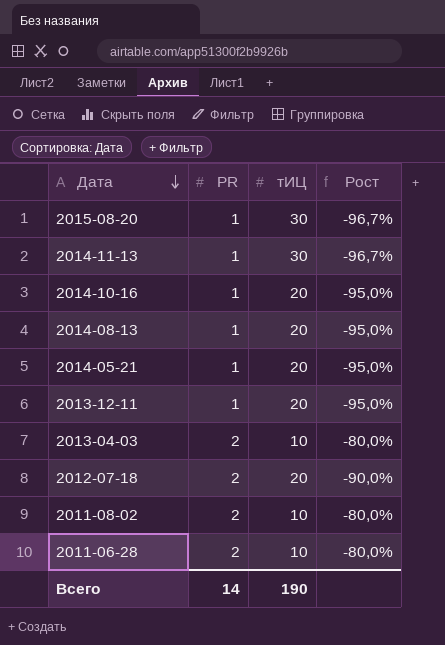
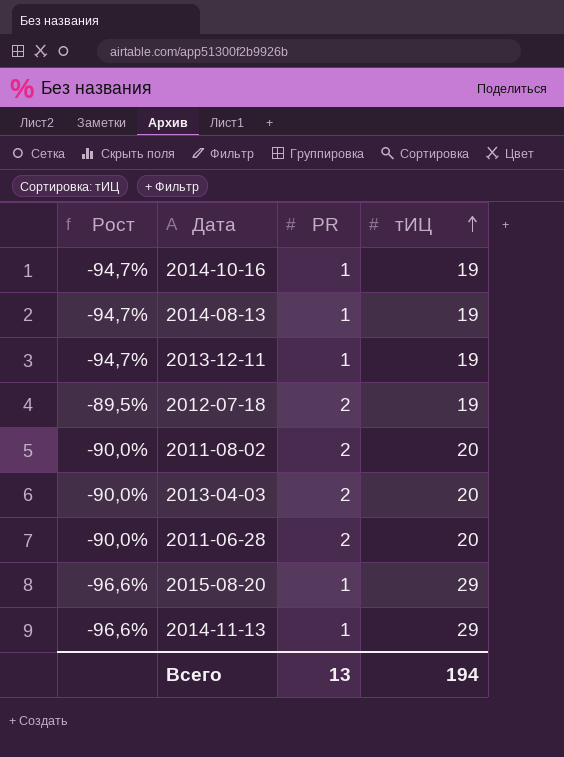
row order: Дата descending -> тИЦ ascending
column Рост | position: 4 -> 1
row 2014-05-21: 1 | 20 | -95,0% -> none
2014-10-16 | Рост: -95,0% -> -94,7%
2014-10-16 | тИЦ: 20 -> 19
2014-08-13 | Рост: -95,0% -> -94,7%
2014-08-13 | тИЦ: 20 -> 19
2013-12-11 | Рост: -95,0% -> -94,7%
2013-12-11 | тИЦ: 20 -> 19
2012-07-18 | Рост: -90,0% -> -89,5%
2012-07-18 | тИЦ: 20 -> 19
2011-08-02 | Рост: -80,0% -> -90,0%
2011-08-02 | тИЦ: 10 -> 20
2013-04-03 | Рост: -80,0% -> -90,0%
2013-04-03 | тИЦ: 10 -> 20
2011-06-28 | Рост: -80,0% -> -90,0%
2011-06-28 | тИЦ: 10 -> 20
2015-08-20 | Рост: -96,7% -> -96,6%
2015-08-20 | тИЦ: 30 -> 29
2014-11-13 | Рост: -96,7% -> -96,6%
2014-11-13 | тИЦ: 30 -> 29
Всего | PR: 14 -> 13
Всего | тИЦ: 190 -> 194

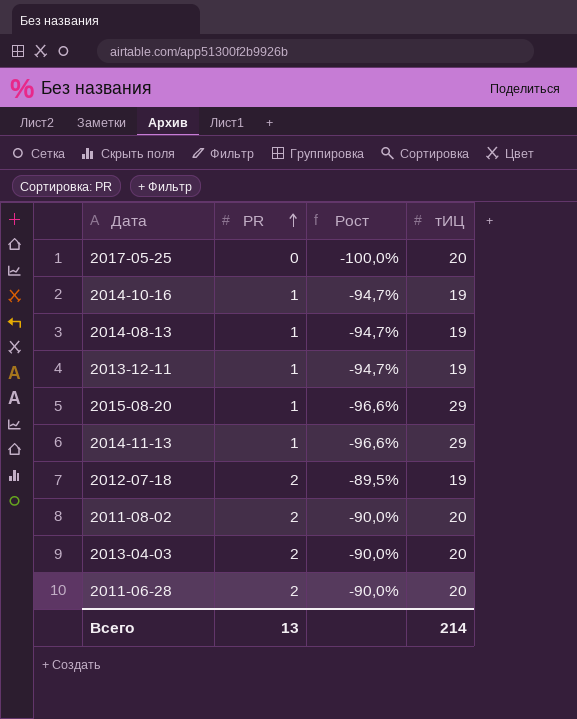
row order: тИЦ ascending -> PR ascending
column Рост | position: 1 -> 3
row 2017-05-25: none -> 0 | -100,0% | 20
Всего | тИЦ: 194 -> 214

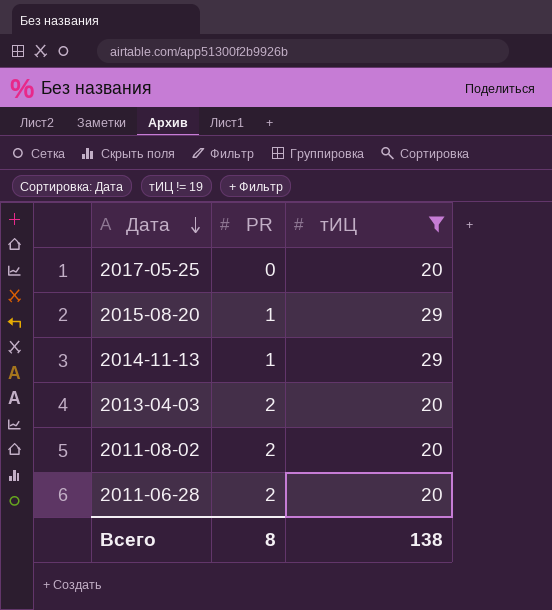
filter: none -> тИЦ != 19
row order: PR ascending -> Дата descending
column Рост | formula: ([PR] - [тИЦ]) / [тИЦ] -> none
Всего | PR: 13 -> 8
Всего | тИЦ: 214 -> 138

